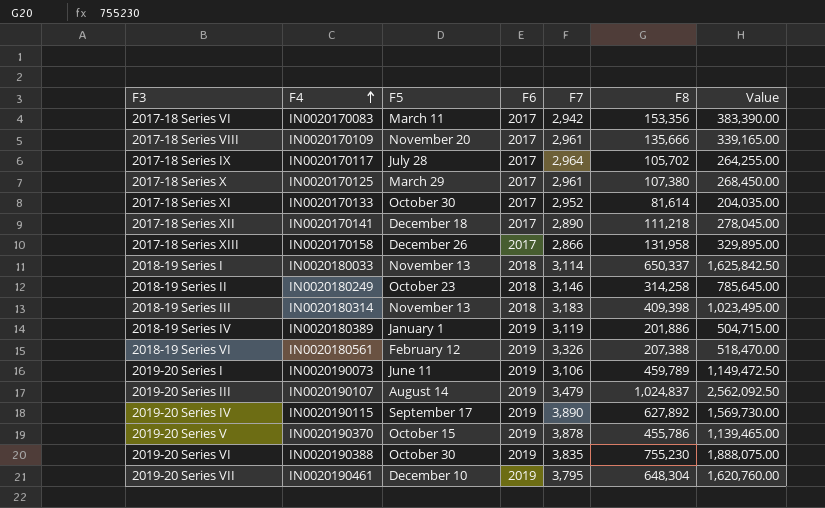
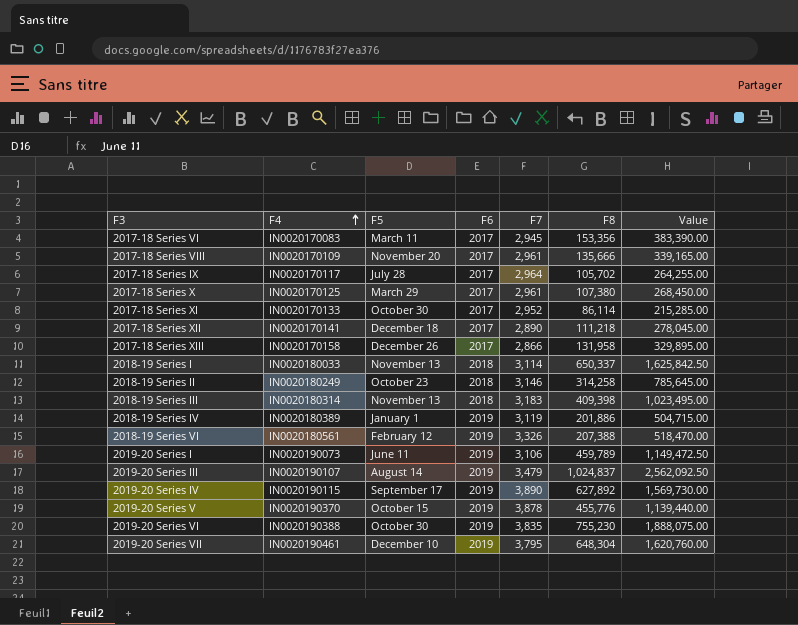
2017-18 Series VI | F7: 2,942 -> 2,945
2017-18 Series XI | F8: 81,614 -> 86,114
2017-18 Series XI | Value: 204,035.00 -> 215,285.00
2019-20 Series V | F8: 455,786 -> 455,776
2019-20 Series V | Value: 1,139,465.00 -> 1,139,440.00

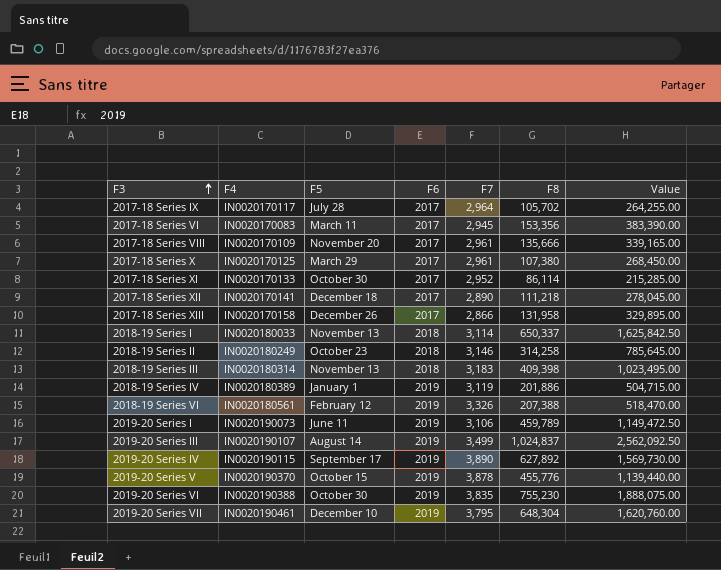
row order: F4 ascending -> F3 ascending
2019-20 Series III | F7: 3,479 -> 3,499

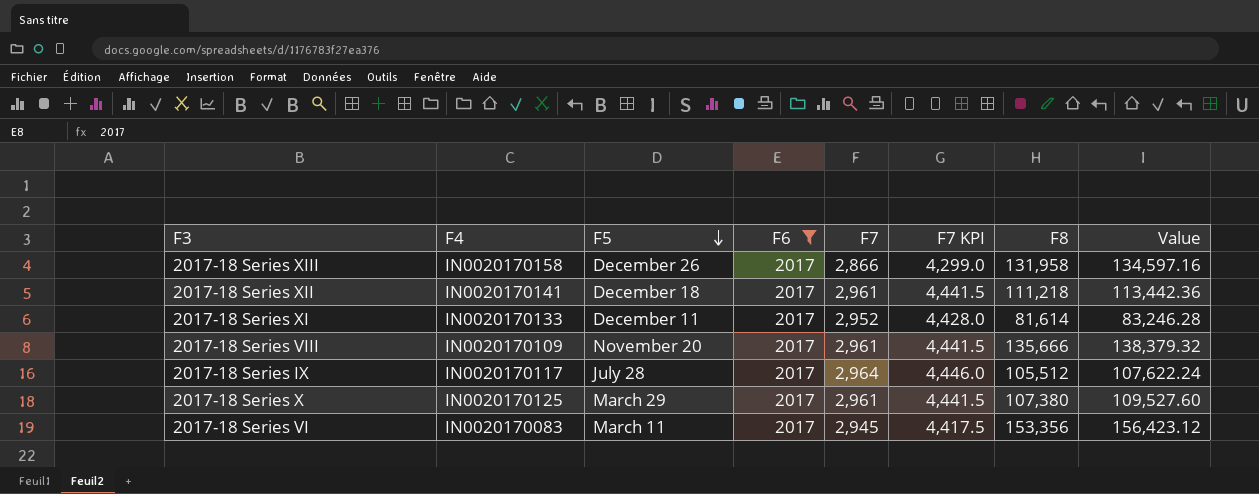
filter: none -> F6 = 2017
row order: F3 ascending -> F5 descending
column F7 KPI | formula: none -> [F7] * 1.5
column Value | formula: [F8] * 2.5 -> [F8] * 1.02
2017-18 Series XII | F7: 2,890 -> 2,961
2017-18 Series XI | F5: October 30 -> December 11
2017-18 Series XI | F8: 86,114 -> 81,614
2017-18 Series IX | F8: 105,702 -> 105,512

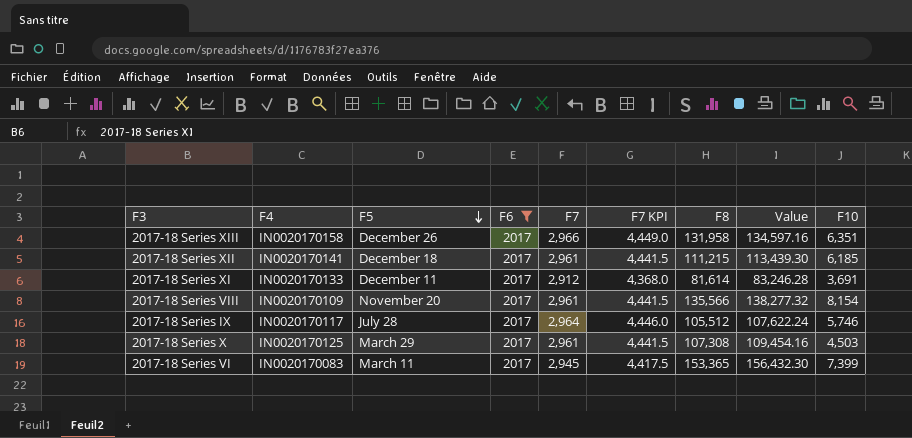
column F10 | position: none -> 9
2017-18 Series XIII | F7: 2,866 -> 2,966
2017-18 Series XIII | F7 KPI: 4,299.0 -> 4,449.0
2017-18 Series XII | F8: 111,218 -> 111,215
2017-18 Series XII | Value: 113,442.36 -> 113,439.30
2017-18 Series XI | F7: 2,952 -> 2,912
2017-18 Series XI | F7 KPI: 4,428.0 -> 4,368.0
2017-18 Series VIII | F8: 135,666 -> 135,566
2017-18 Series VIII | Value: 138,379.32 -> 138,277.32
2017-18 Series X | F8: 107,380 -> 107,308
2017-18 Series X | Value: 109,527.60 -> 109,454.16
2017-18 Series VI | F8: 153,356 -> 153,365
2017-18 Series VI | Value: 156,423.12 -> 156,432.30

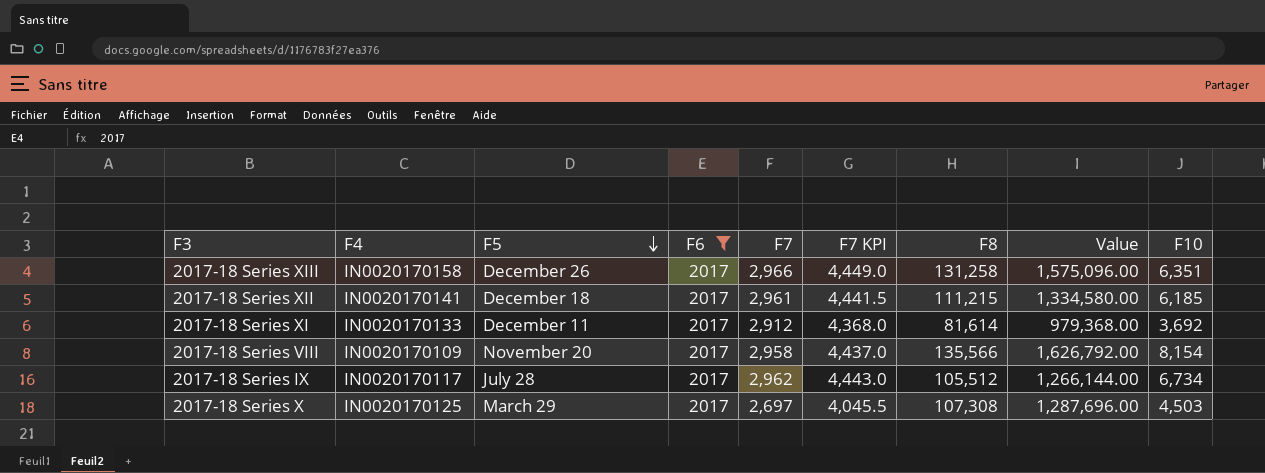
column Value | formula: [F8] * 1.02 -> [F8] * 12
row 2017-18 Series VI: IN0020170083 | March 11 | 2017 | 2,945 | 4,417.5 | 153,365 | 156,432.30 | 7,399 -> none
2017-18 Series XIII | F8: 131,958 -> 131,258
2017-18 Series XI | F10: 3,691 -> 3,692
2017-18 Series VIII | F7: 2,961 -> 2,958
2017-18 Series VIII | F7 KPI: 4,441.5 -> 4,437.0
2017-18 Series IX | F7: 2,964 -> 2,962
2017-18 Series IX | F7 KPI: 4,446.0 -> 4,443.0
2017-18 Series IX | F10: 5,746 -> 6,734
2017-18 Series X | F7: 2,961 -> 2,697
2017-18 Series X | F7 KPI: 4,441.5 -> 4,045.5

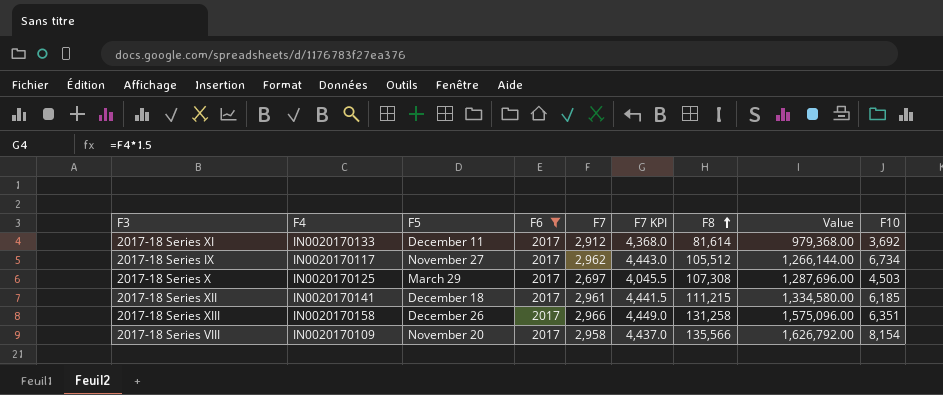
row order: F5 descending -> F8 ascending
2017-18 Series IX | F5: July 28 -> November 27

